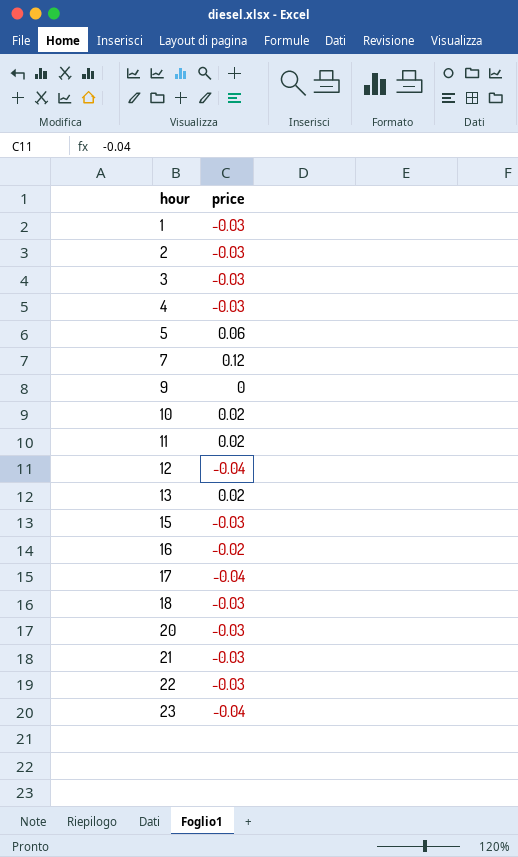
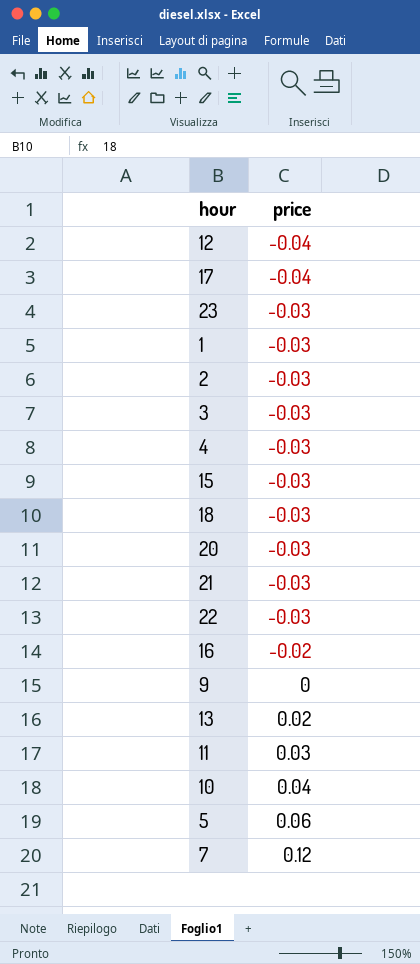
row order: hour ascending -> price ascending
23 | price: -0.04 -> -0.03
11 | price: 0.02 -> 0.03
10 | price: 0.02 -> 0.04

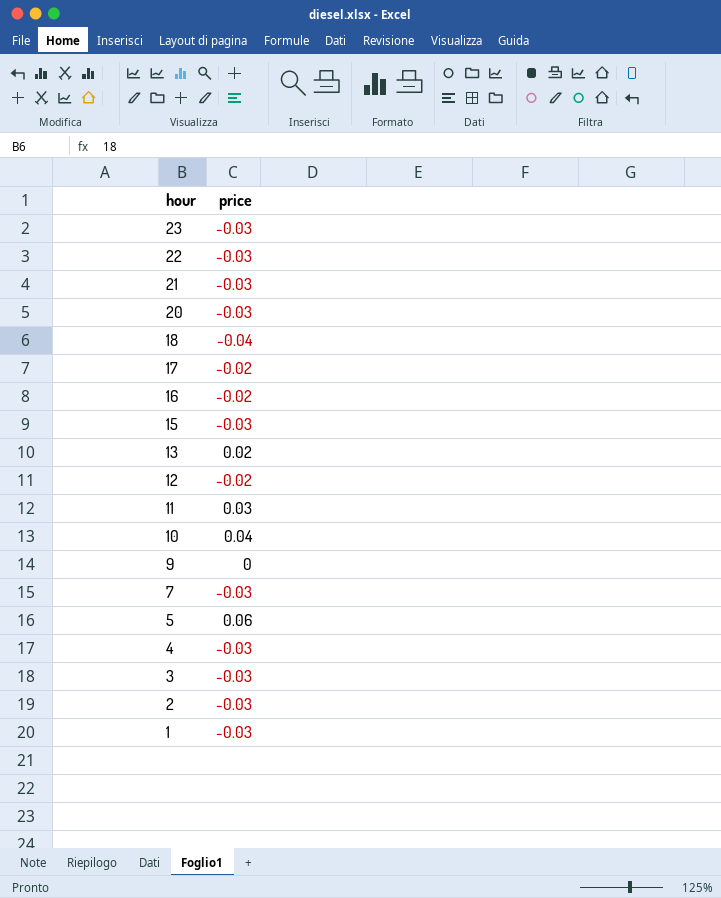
row order: price ascending -> hour descending
18 | price: -0.03 -> -0.04
17 | price: -0.04 -> -0.02
12 | price: -0.04 -> -0.02
7 | price: 0.12 -> -0.03

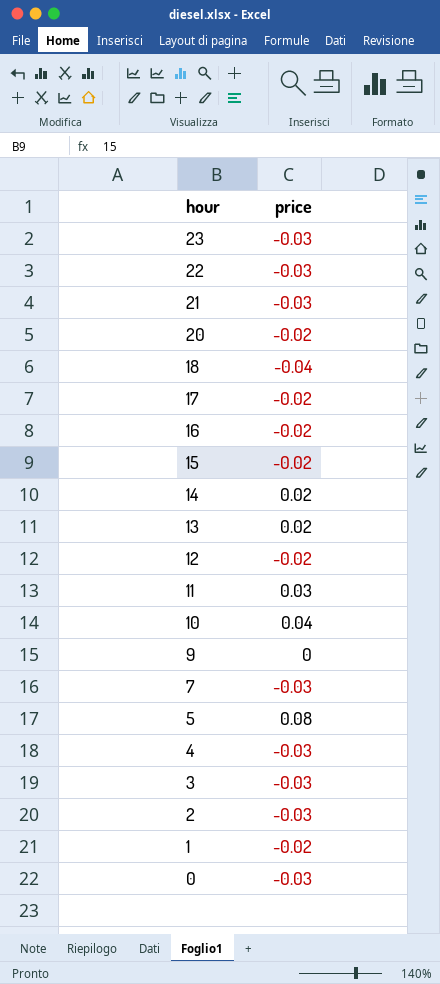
20 | price: -0.03 -> -0.02
15 | price: -0.03 -> -0.02
row 14: none -> 0.02
5 | price: 0.06 -> 0.08
1 | price: -0.03 -> -0.02
row 0: none -> -0.03

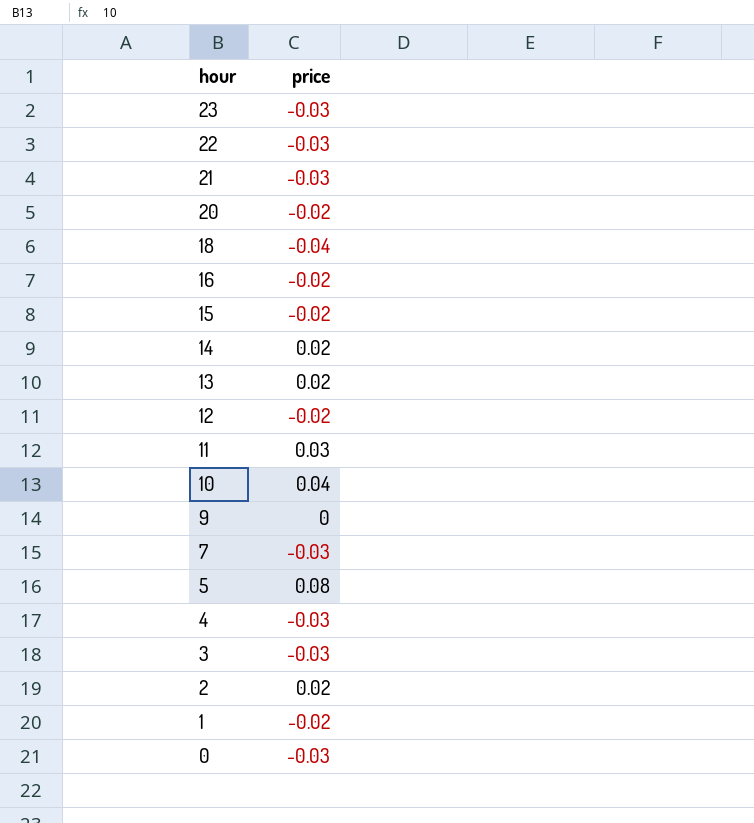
row 17: -0.02 -> none
2 | price: -0.03 -> 0.02

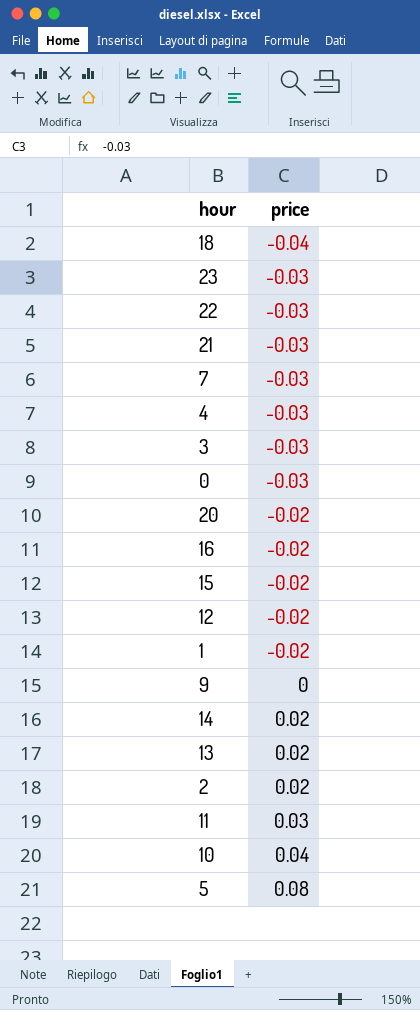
row order: hour descending -> price ascending

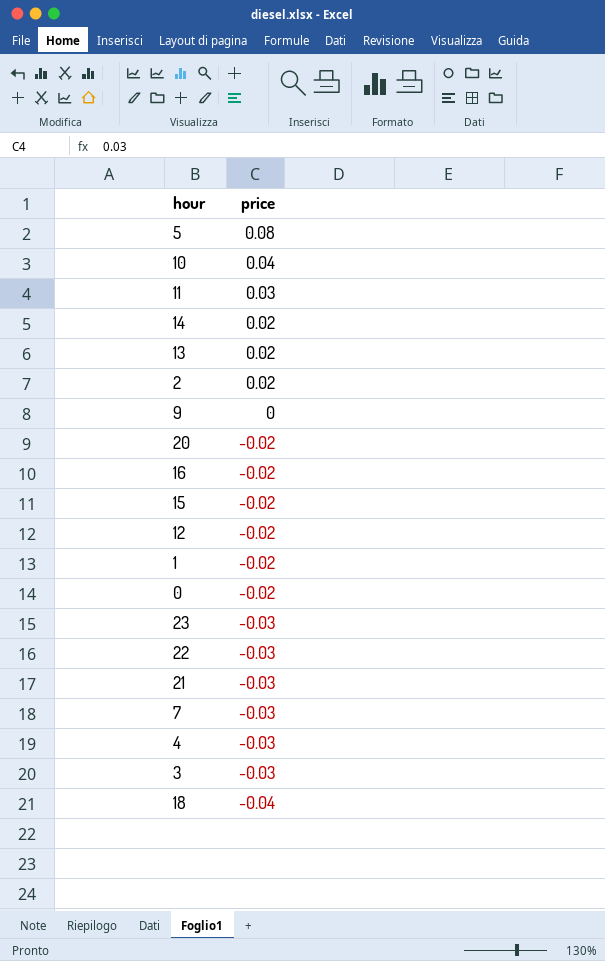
row order: price ascending -> price descending
0 | price: -0.03 -> -0.02

